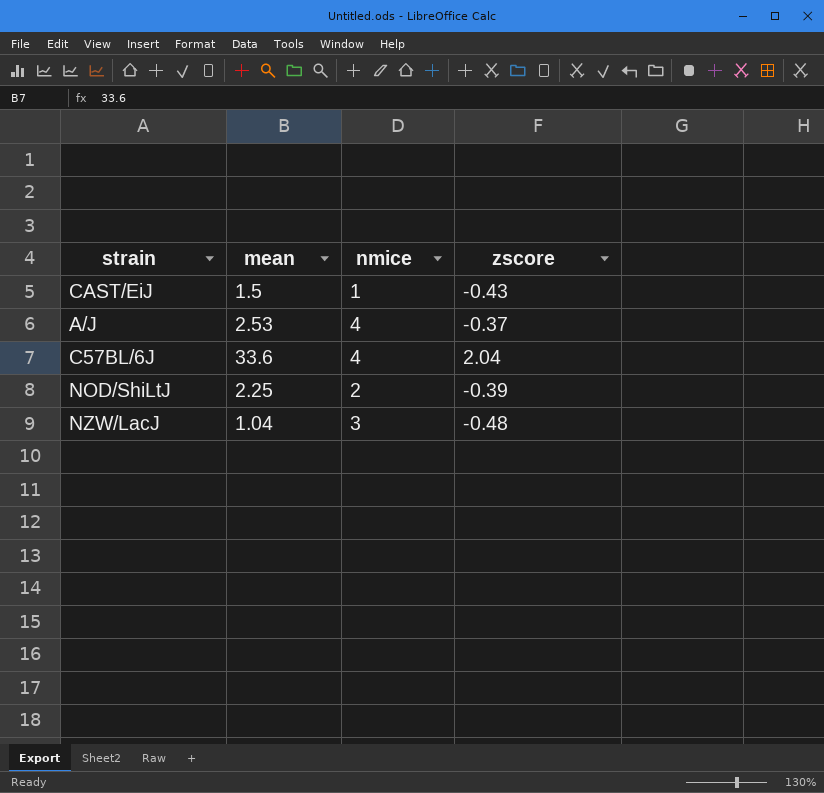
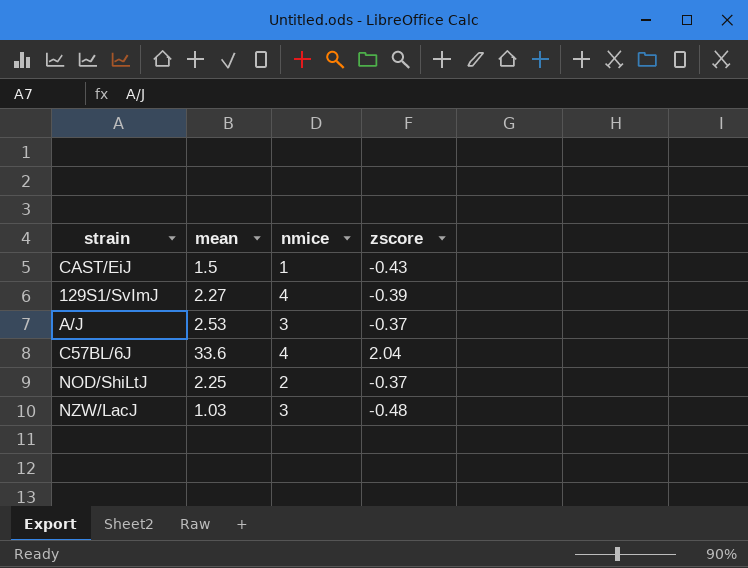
row 129S1/SvImJ: none -> 2.27 | 4 | -0.39
A/J | nmice: 4 -> 3
NOD/ShiLtJ | zscore: -0.39 -> -0.37
NZW/LacJ | mean: 1.04 -> 1.03

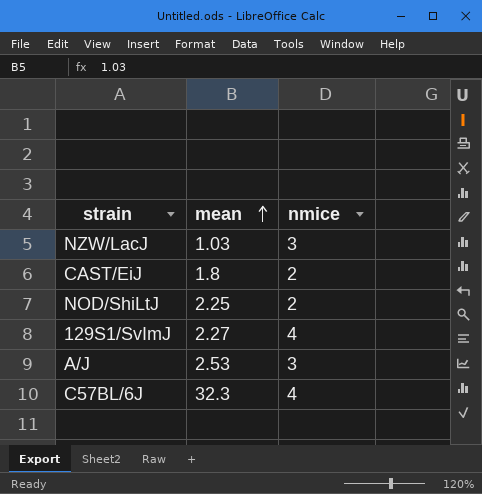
row order: none -> mean ascending
column zscore | position: 4 -> none
CAST/EiJ | mean: 1.5 -> 1.8
CAST/EiJ | nmice: 1 -> 2
C57BL/6J | mean: 33.6 -> 32.3

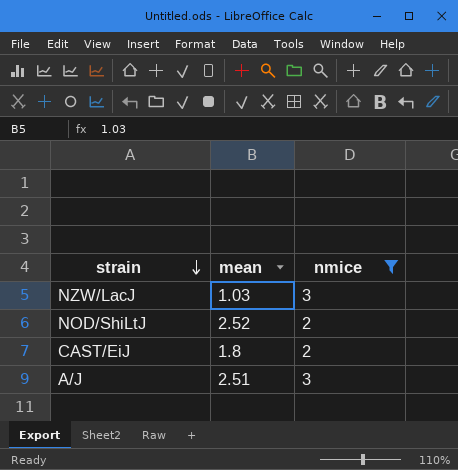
filter: none -> nmice != 4
row order: mean ascending -> strain descending
NOD/ShiLtJ | mean: 2.25 -> 2.52
A/J | mean: 2.53 -> 2.51

